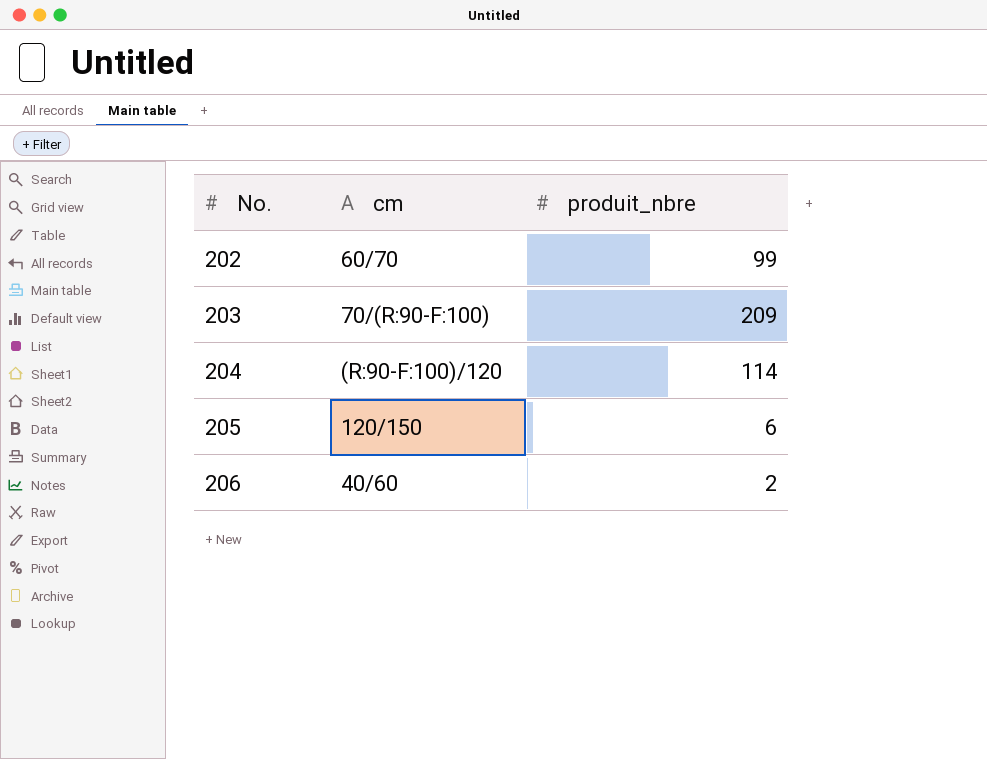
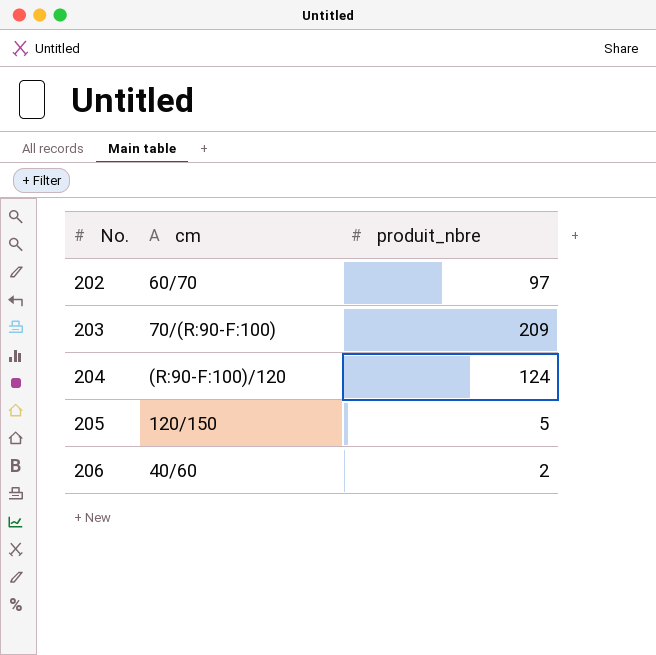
202 | produit_nbre: 99 -> 97
204 | produit_nbre: 114 -> 124
205 | produit_nbre: 6 -> 5

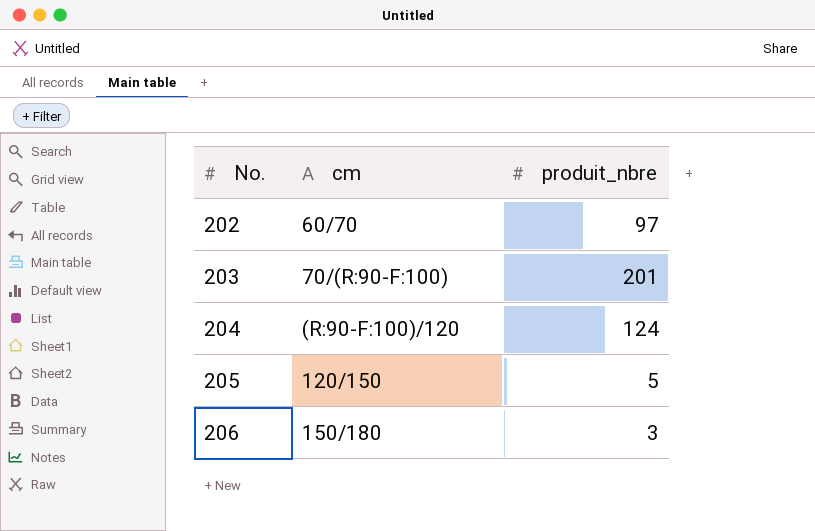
203 | produit_nbre: 209 -> 201
206 | cm: 40/60 -> 150/180
206 | produit_nbre: 2 -> 3

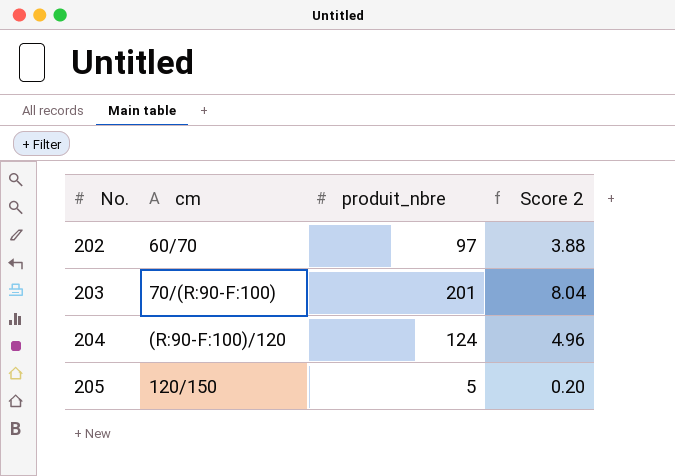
column Score 2 | formula: none -> [produit_nbre] * 0.04
row 206: 150/180 | 3 -> none

